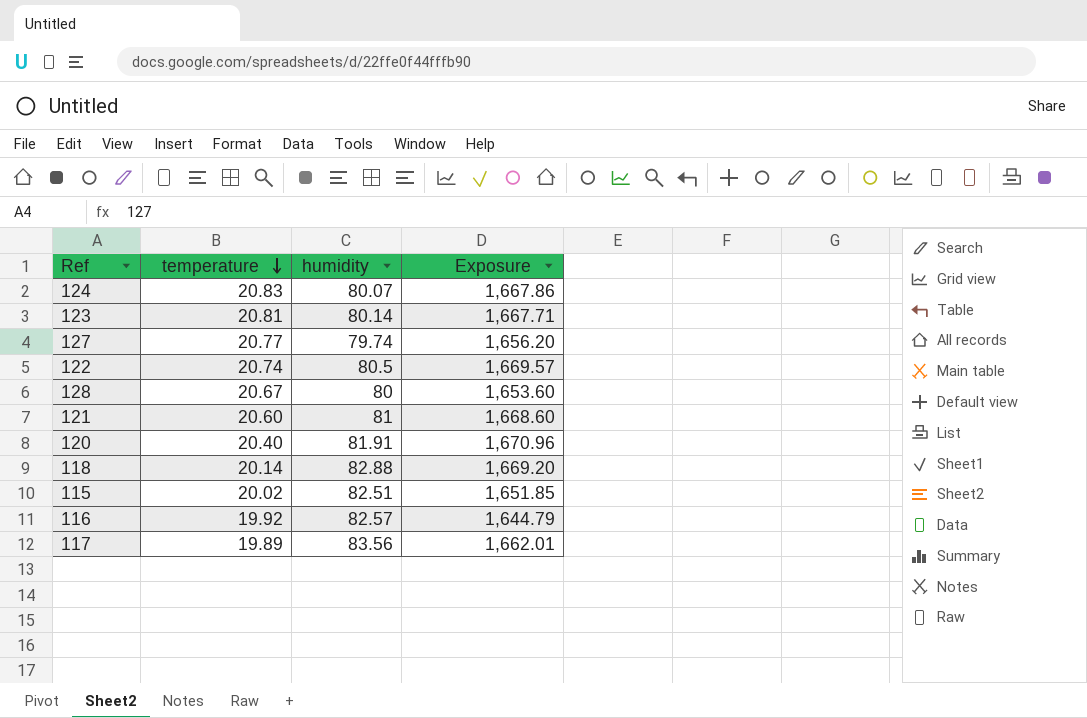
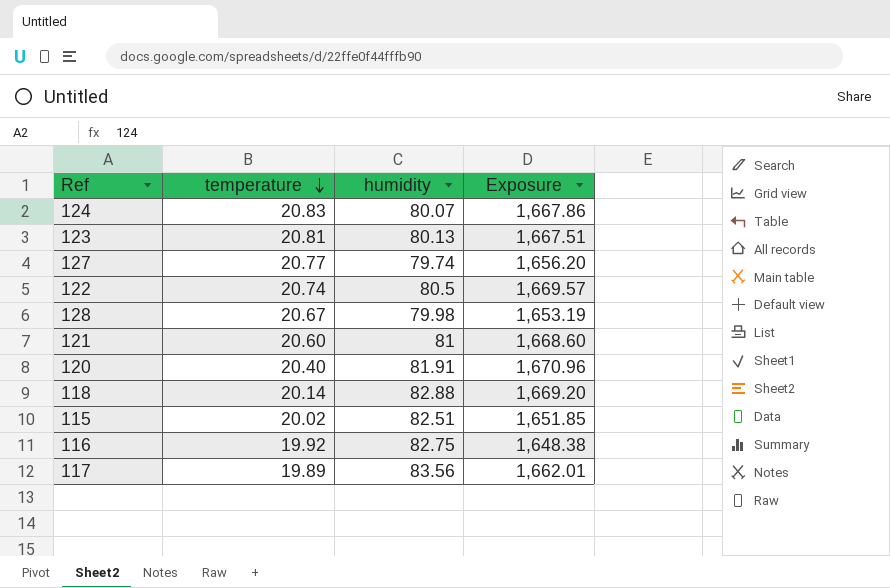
123 | humidity: 80.14 -> 80.13
123 | Exposure: 1,667.71 -> 1,667.51
128 | humidity: 80 -> 79.98
128 | Exposure: 1,653.60 -> 1,653.19
116 | humidity: 82.57 -> 82.75
116 | Exposure: 1,644.79 -> 1,648.38

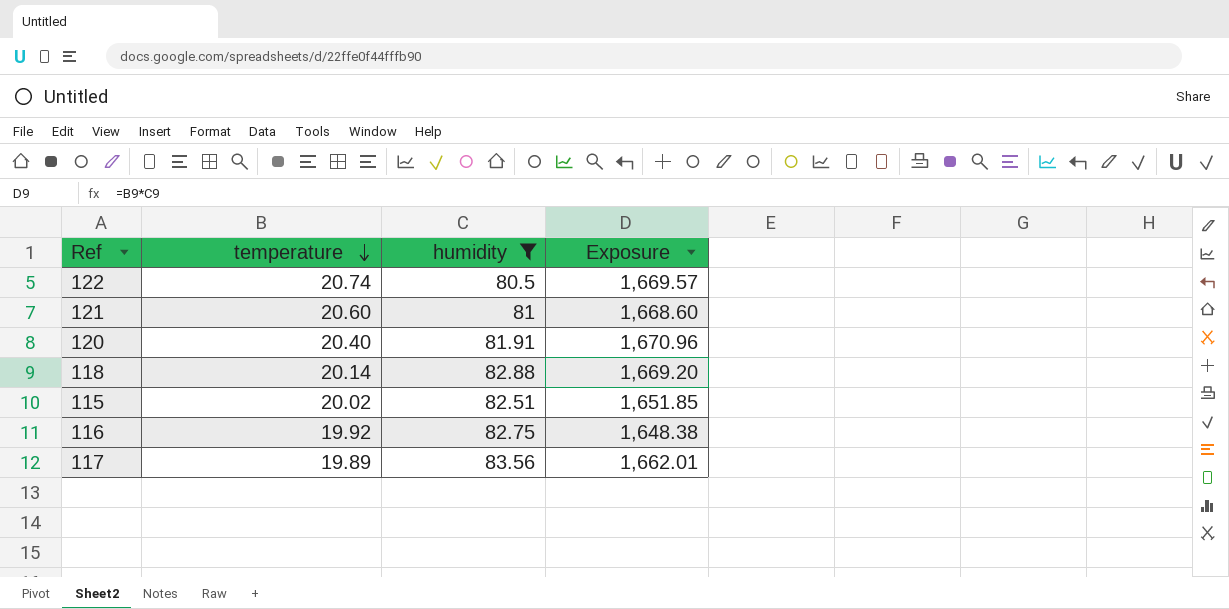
filter: none -> humidity >= 80.5

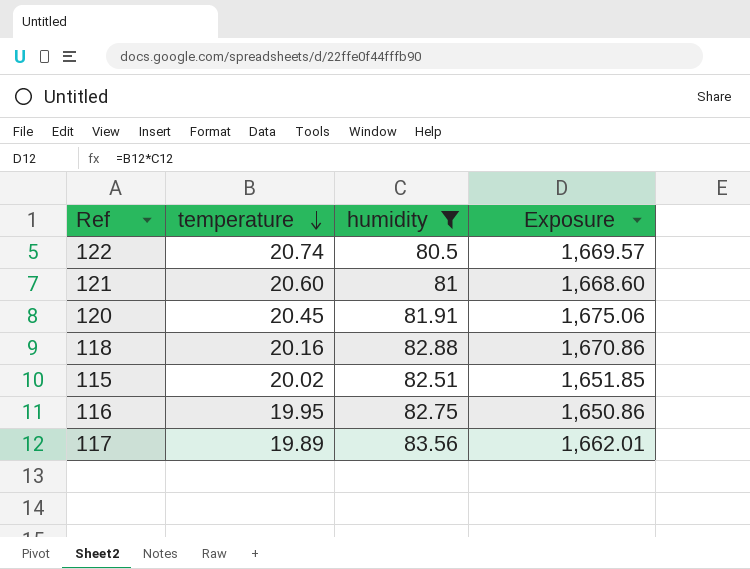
120 | temperature: 20.40 -> 20.45
120 | Exposure: 1,670.96 -> 1,675.06
118 | temperature: 20.14 -> 20.16
118 | Exposure: 1,669.20 -> 1,670.86
116 | temperature: 19.92 -> 19.95
116 | Exposure: 1,648.38 -> 1,650.86

